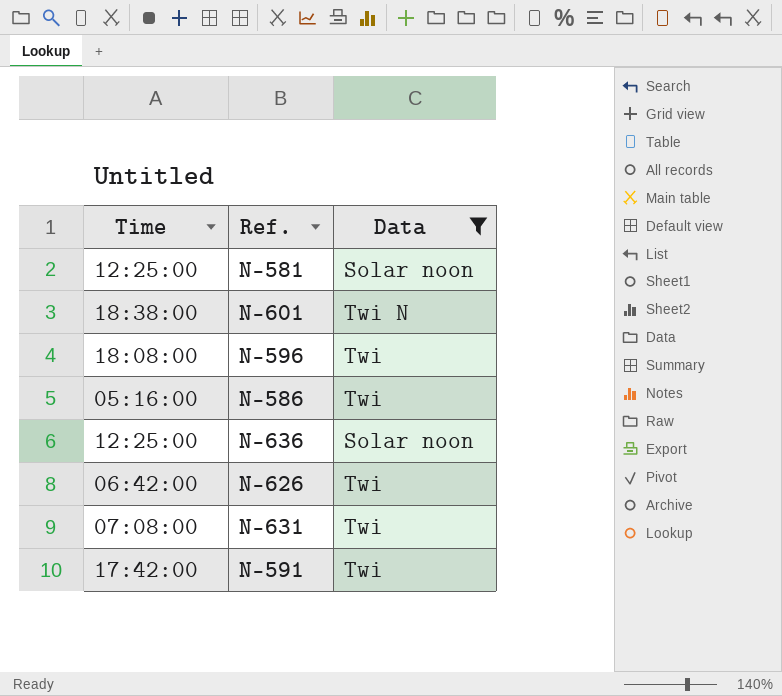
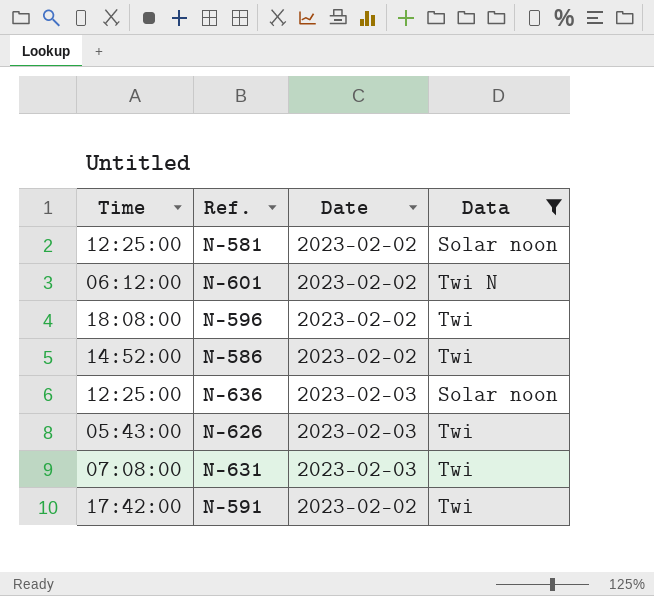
column Date | position: none -> 3
N-601 | Time: 18:38:00 -> 06:12:00
N-586 | Time: 05:16:00 -> 14:52:00
N-626 | Time: 06:42:00 -> 05:43:00

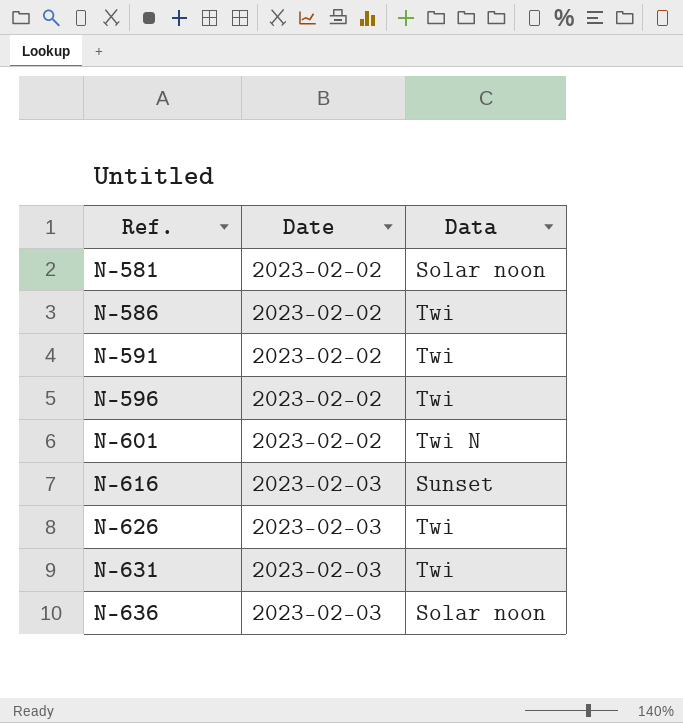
filter: Data != Sunset -> none
row order: none -> Ref. ascending
column Time | position: 1 -> none

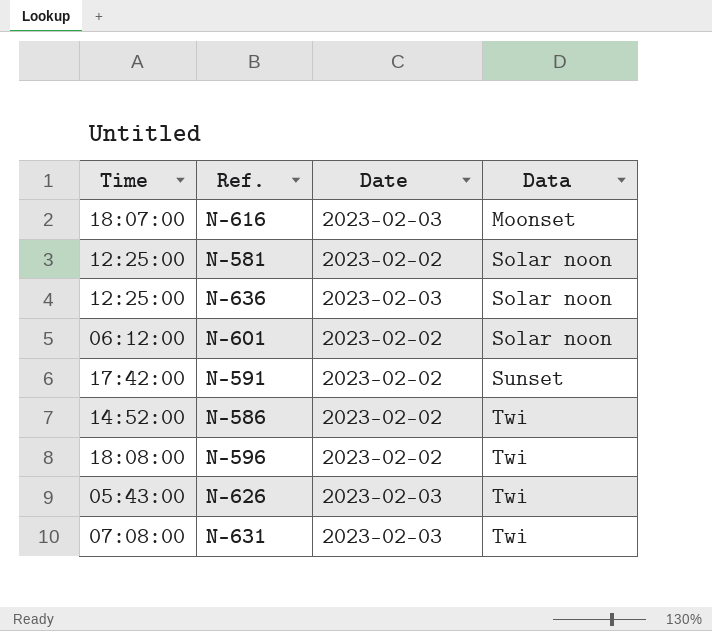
row order: Ref. ascending -> Data ascending
column Time | position: none -> 1
N-616 | Data: Sunset -> Moonset
N-601 | Data: Twi N -> Solar noon
N-591 | Data: Twi -> Sunset

